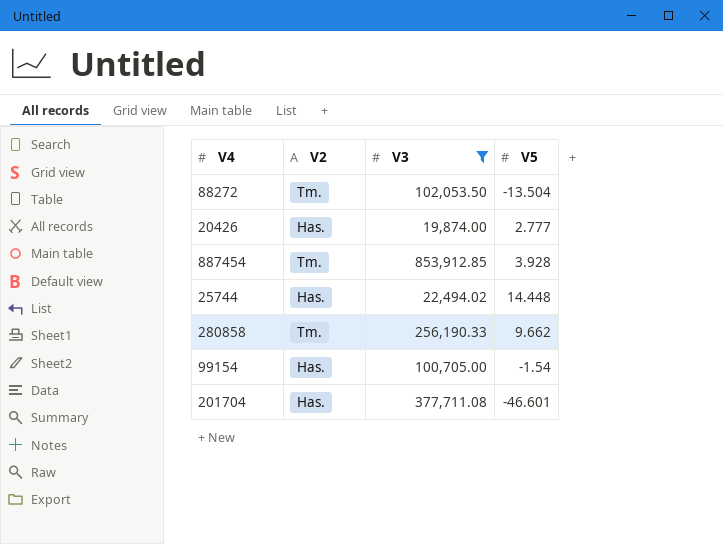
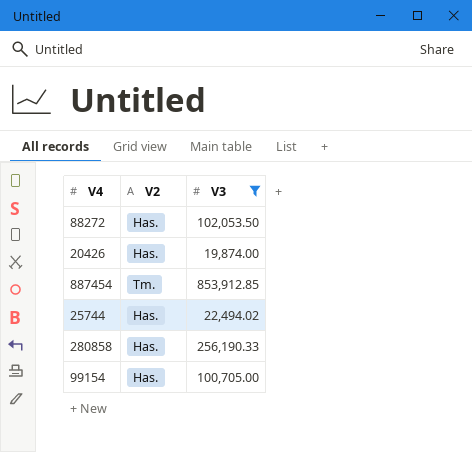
column V5 | position: 4 -> none
row 201704: Has. | 377,711.08 | -46.601 -> none
88272 | V2: Tm. -> Has.
280858 | V2: Tm. -> Has.

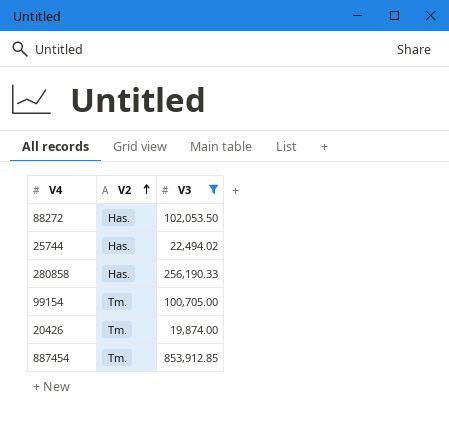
row order: none -> V2 ascending
99154 | V2: Has. -> Tm.
20426 | V2: Has. -> Tm.

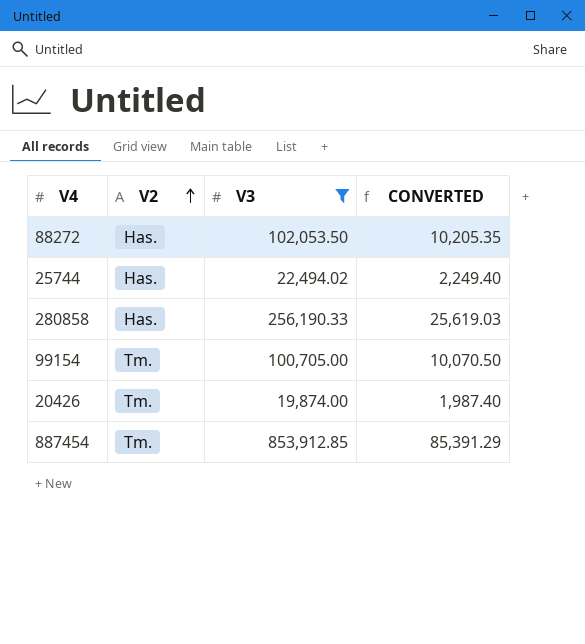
column CONVERTED | formula: none -> [V3] * 0.1

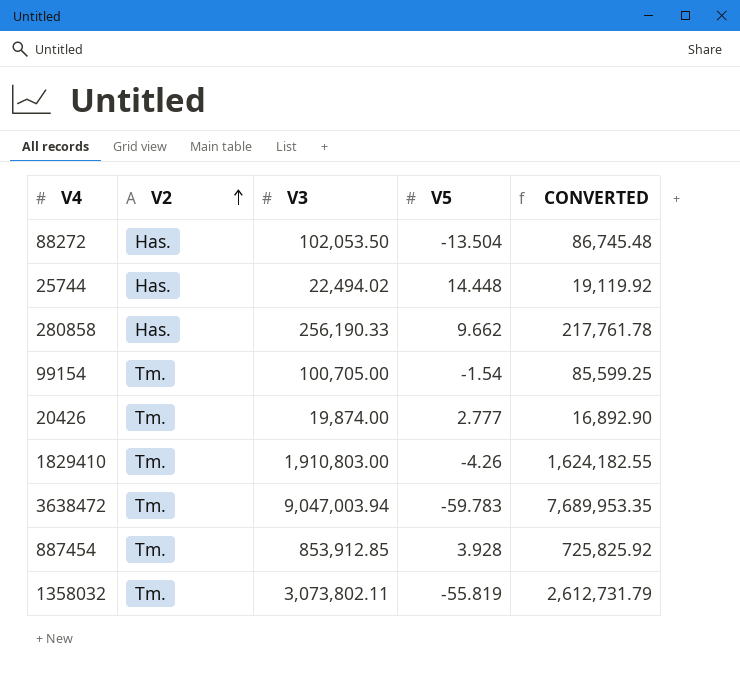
filter: V3 <= 853,912.85 -> none
column V5 | position: none -> 4
column CONVERTED | formula: [V3] * 0.1 -> [V3] * 0.85

